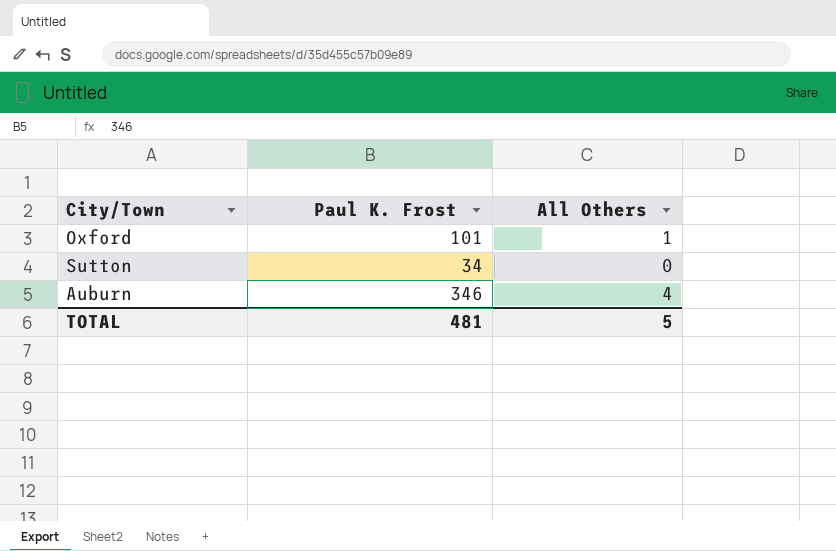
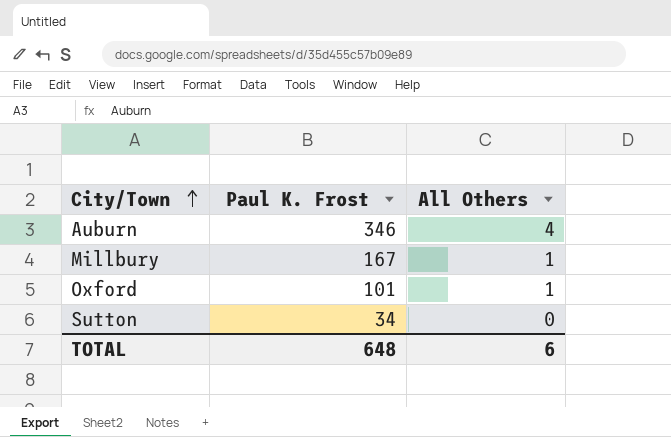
row order: none -> City/Town ascending
row Millbury: none -> 167 | 1
TOTAL | Paul K. Frost: 481 -> 648
TOTAL | All Others: 5 -> 6

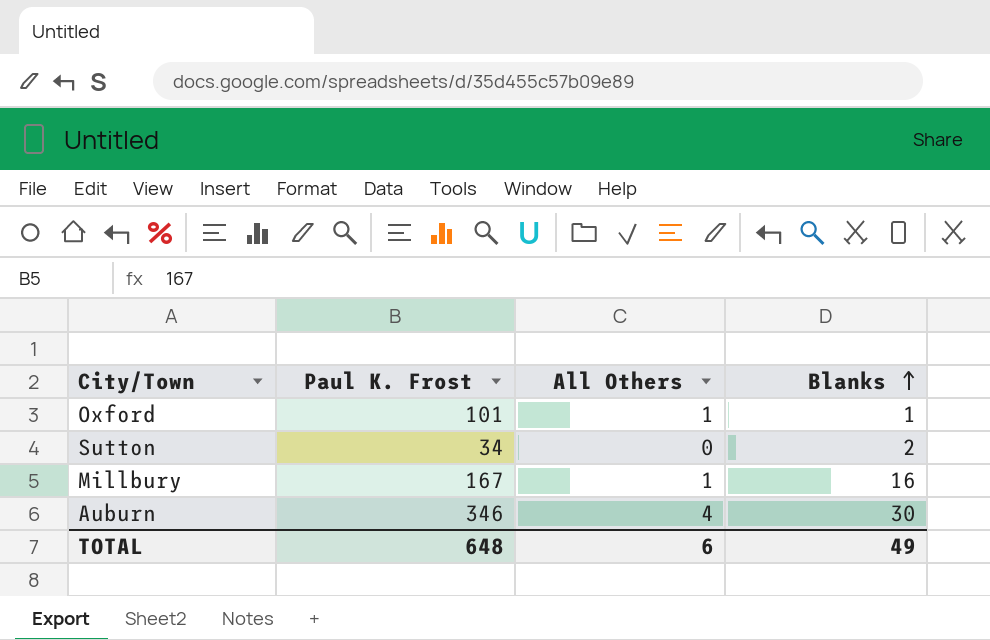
row order: City/Town ascending -> Blanks ascending
column Blanks | position: none -> 4

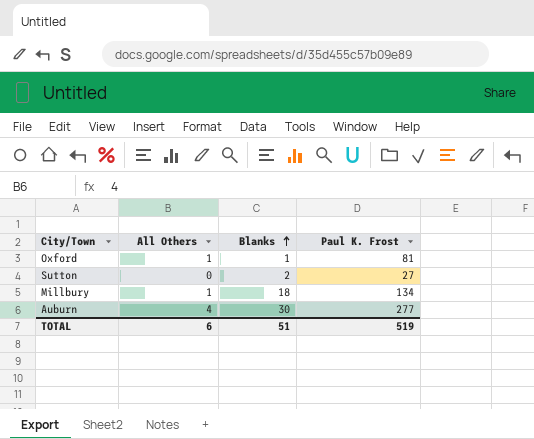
column Paul K. Frost | position: 2 -> 4
Oxford | Paul K. Frost: 101 -> 81
Sutton | Paul K. Frost: 34 -> 27
Millbury | Blanks: 16 -> 18
Millbury | Paul K. Frost: 167 -> 134
Auburn | Paul K. Frost: 346 -> 277
TOTAL | Blanks: 49 -> 51
TOTAL | Paul K. Frost: 648 -> 519

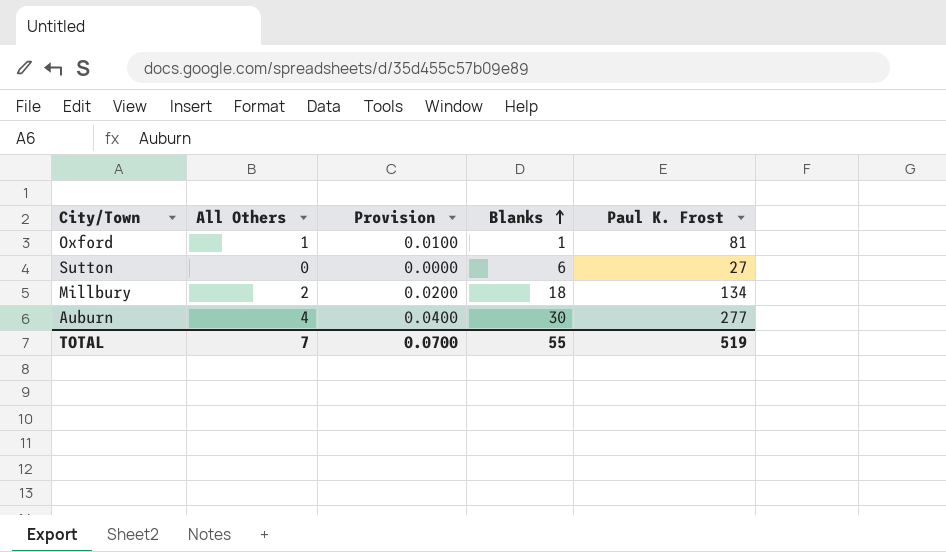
column Provision | formula: none -> [All Others] * 0.01
Sutton | Blanks: 2 -> 6
Millbury | All Others: 1 -> 2
TOTAL | All Others: 6 -> 7
TOTAL | Blanks: 51 -> 55

